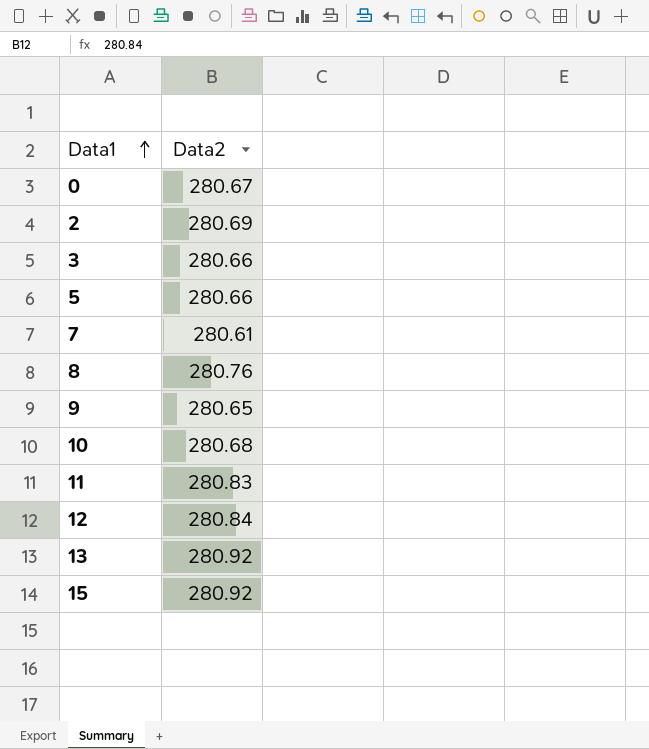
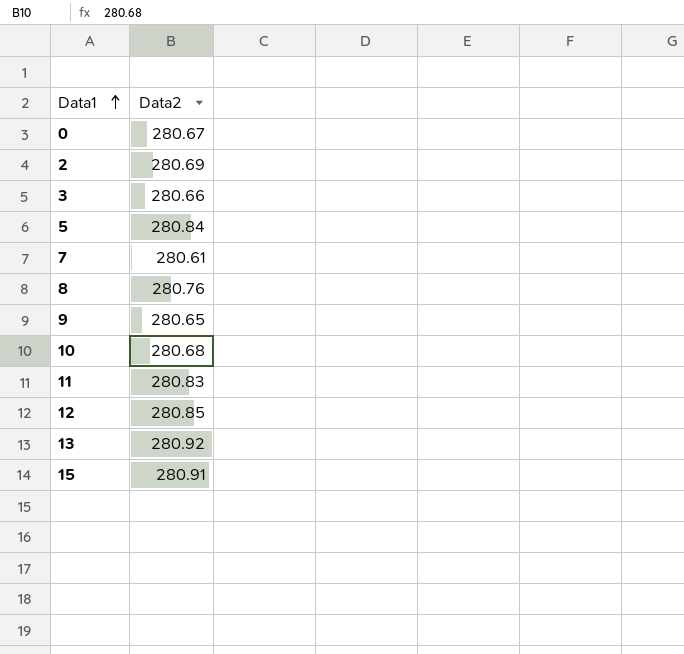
5 | Data2: 280.66 -> 280.84
12 | Data2: 280.84 -> 280.85
15 | Data2: 280.92 -> 280.91

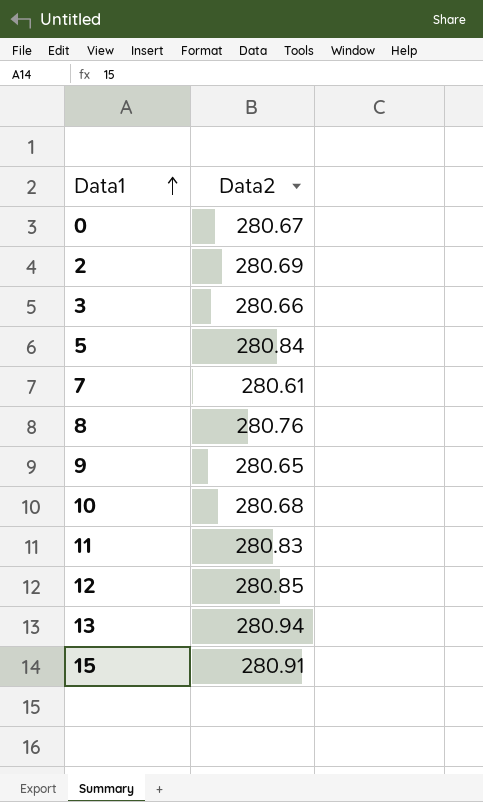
13 | Data2: 280.92 -> 280.94

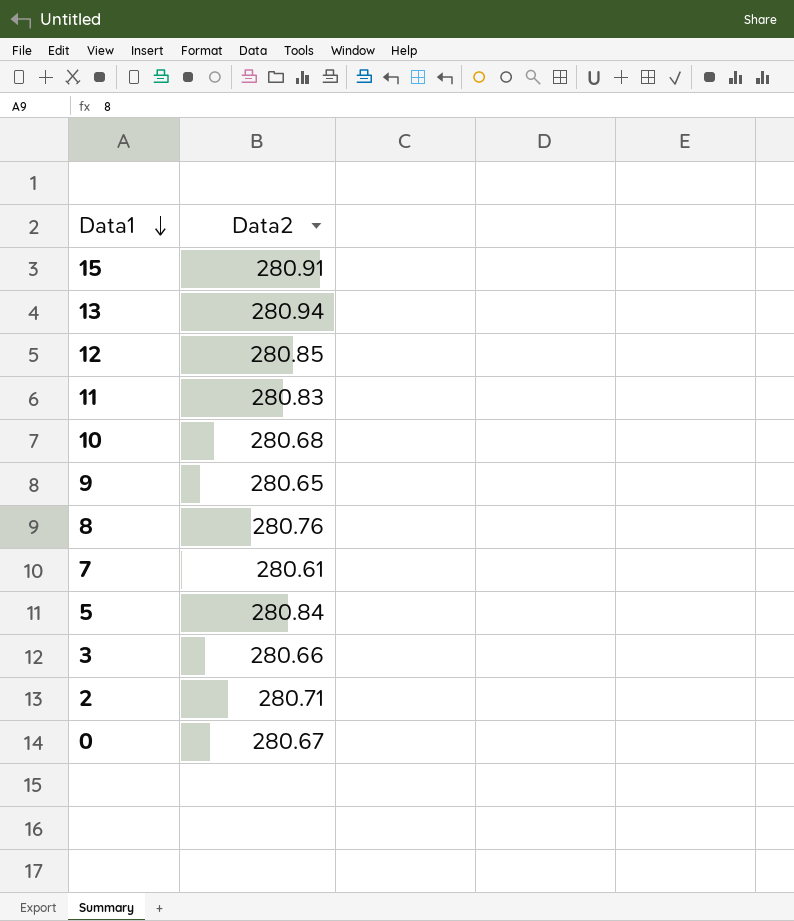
row order: Data1 ascending -> Data1 descending
2 | Data2: 280.69 -> 280.71

